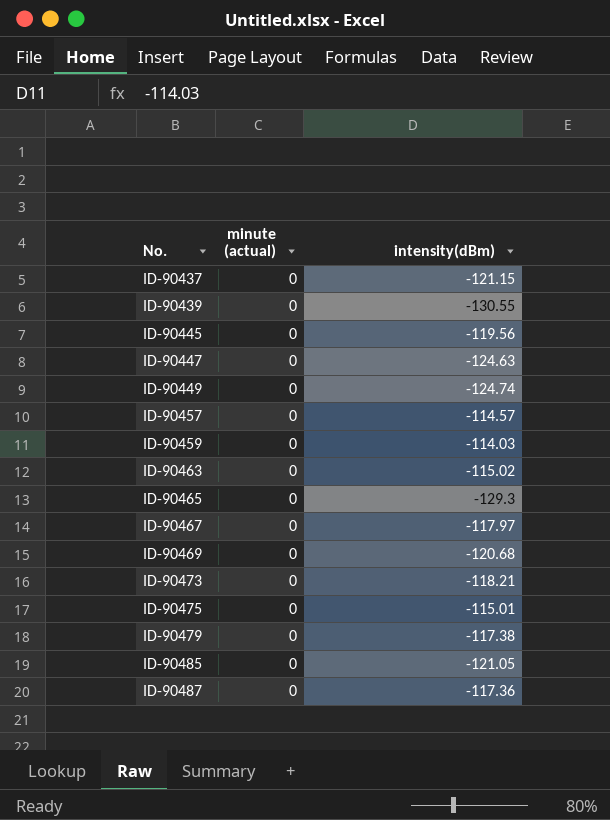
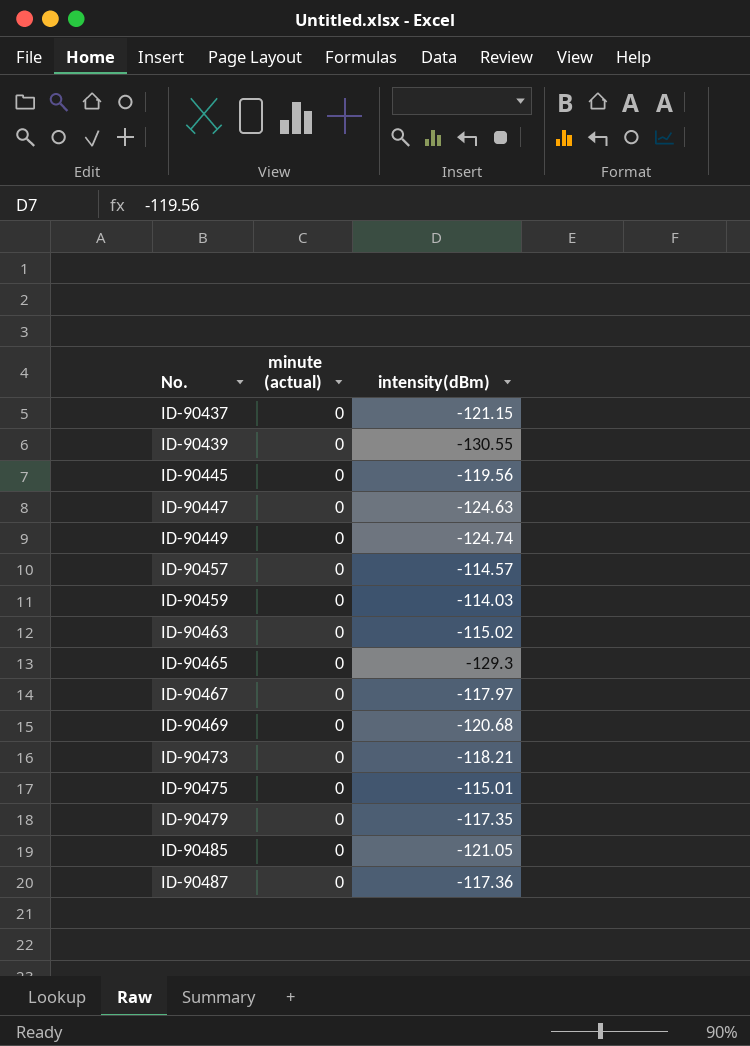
ID-90479 | intensity(dBm): -117.38 -> -117.35

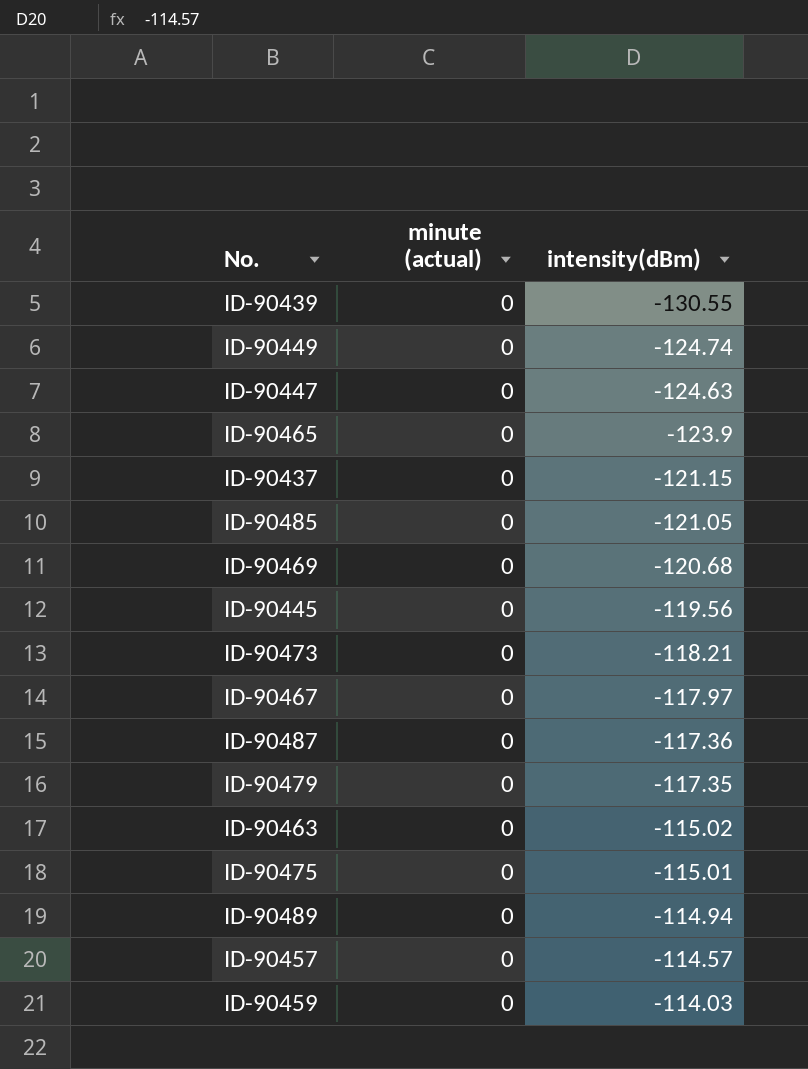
row order: No. ascending -> intensity(dBm) ascending
ID-90465 | intensity(dBm): -129.3 -> -123.9
row ID-90489: none -> 0 | -114.94

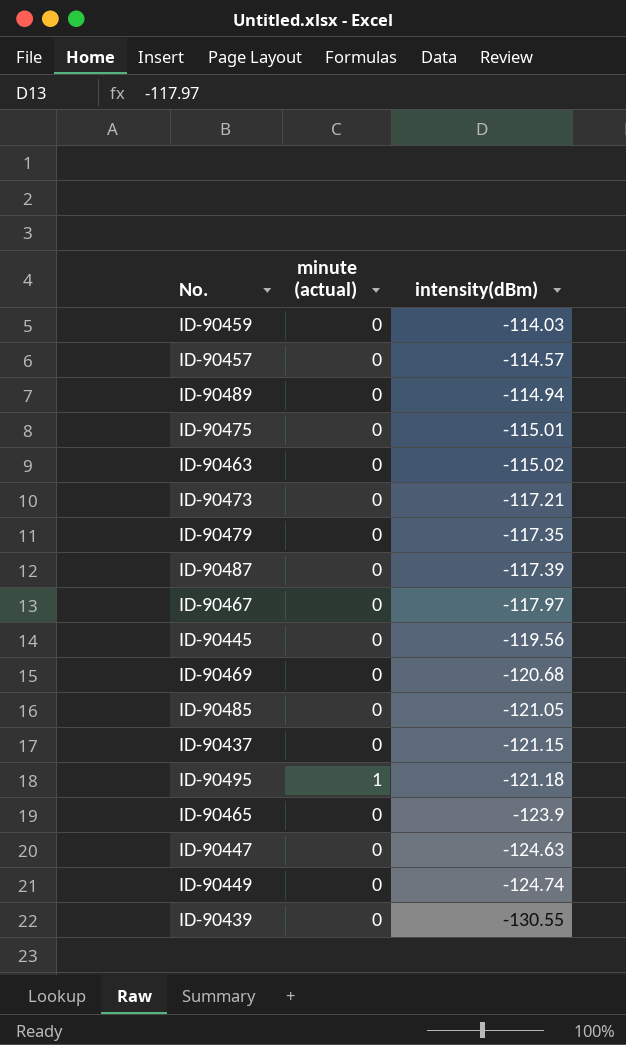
row order: intensity(dBm) ascending -> intensity(dBm) descending
ID-90473 | intensity(dBm): -118.21 -> -117.21
ID-90487 | intensity(dBm): -117.36 -> -117.39
row ID-90495: none -> 1 | -121.18

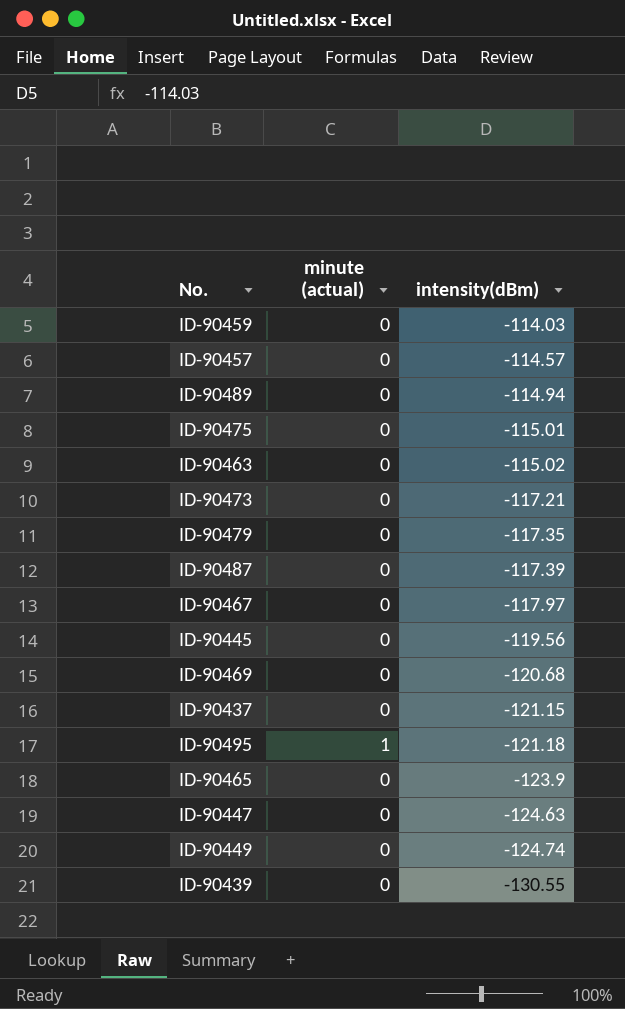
row ID-90485: 0 | -121.05 -> none

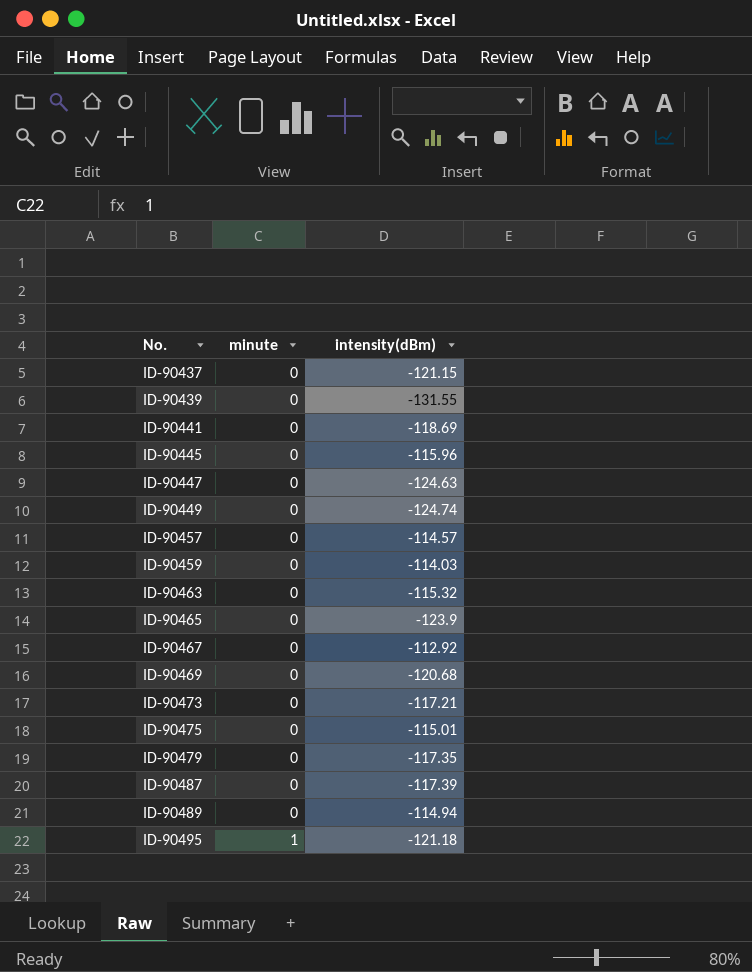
row order: intensity(dBm) descending -> No. ascending
column name: minute (actual) -> minute
ID-90439 | intensity(dBm): -130.55 -> -131.55
row ID-90441: none -> 0 | -118.69
ID-90445 | intensity(dBm): -119.56 -> -115.96
ID-90463 | intensity(dBm): -115.02 -> -115.32
ID-90467 | intensity(dBm): -117.97 -> -112.92

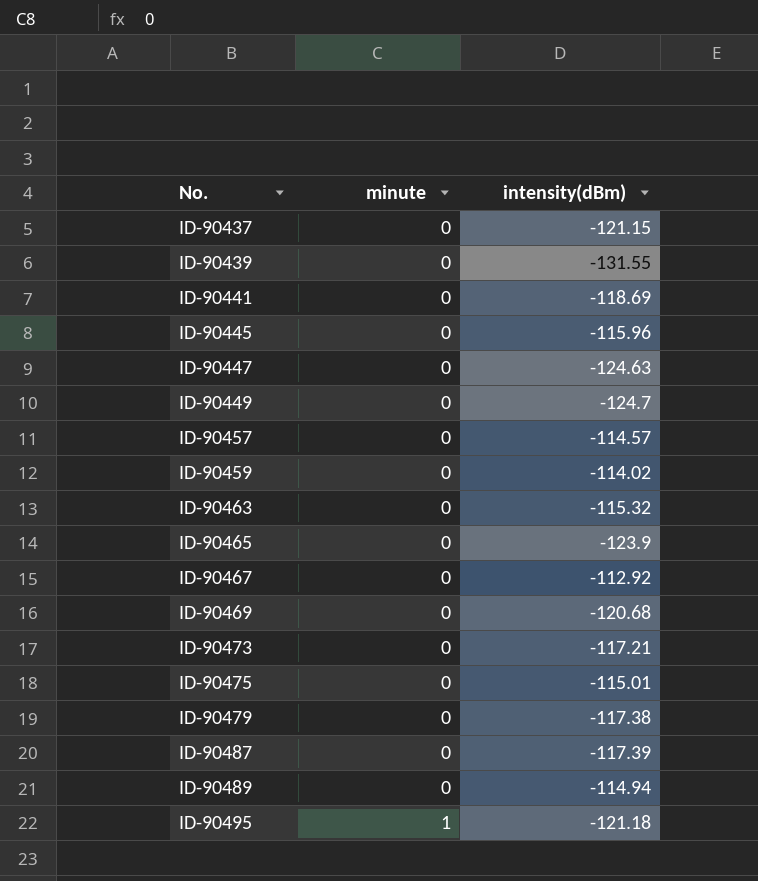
ID-90449 | intensity(dBm): -124.74 -> -124.7
ID-90459 | intensity(dBm): -114.03 -> -114.02
ID-90479 | intensity(dBm): -117.35 -> -117.38

